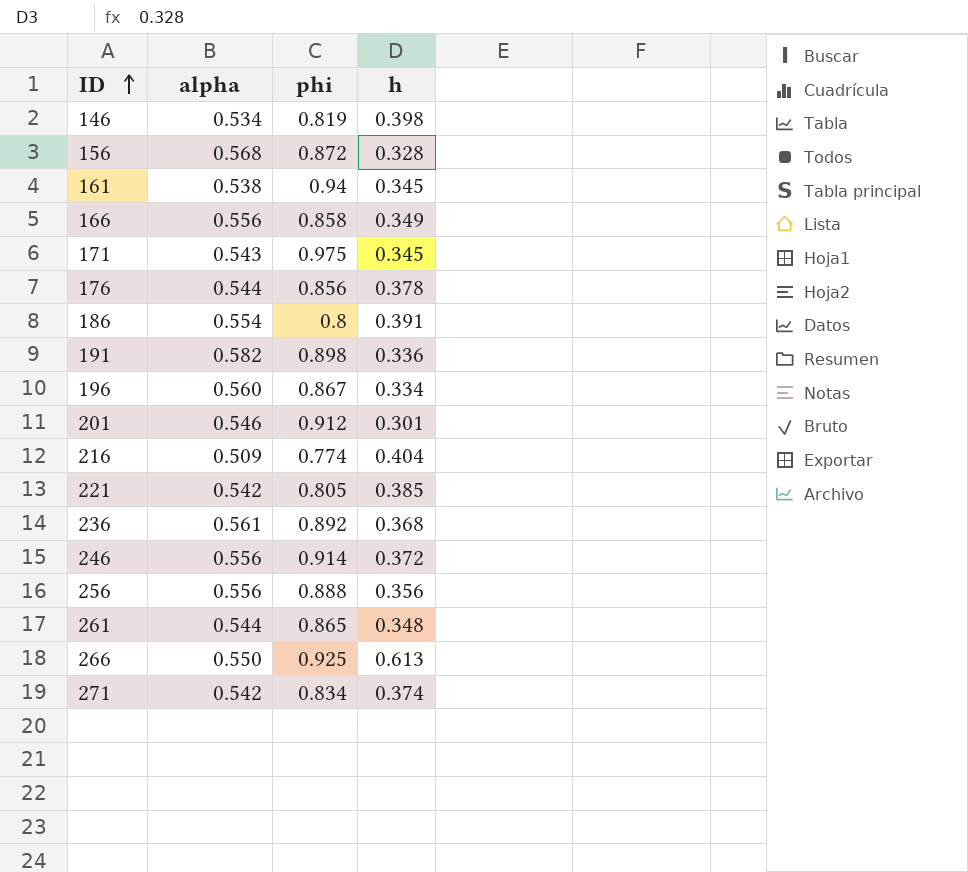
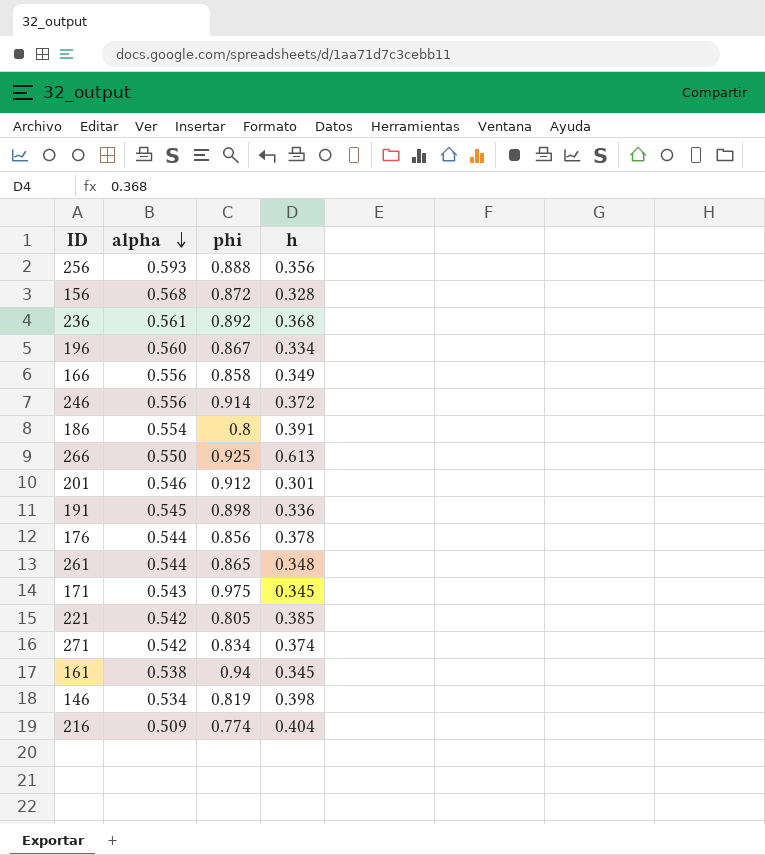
row order: ID ascending -> alpha descending
256 | alpha: 0.556 -> 0.593
191 | alpha: 0.582 -> 0.545

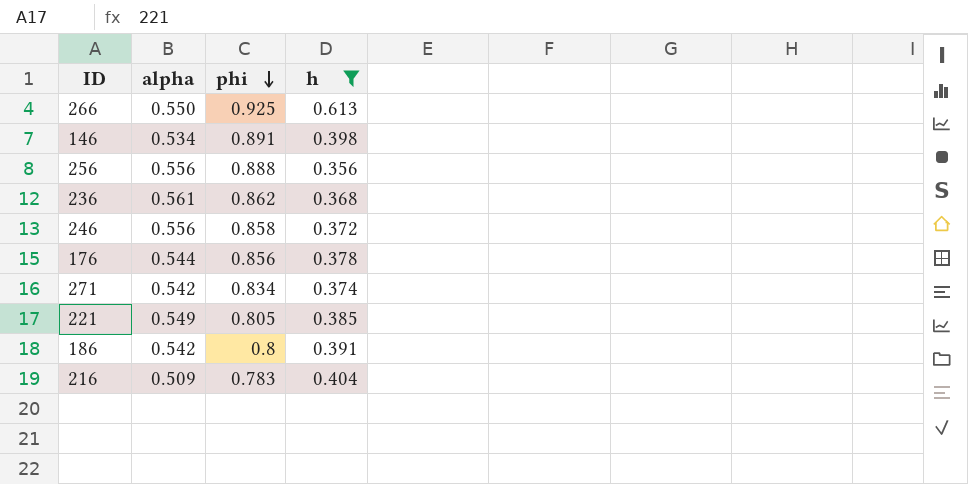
filter: none -> h >= 0.356
row order: alpha descending -> phi descending
146 | phi: 0.819 -> 0.891
256 | alpha: 0.593 -> 0.556
236 | phi: 0.892 -> 0.862
246 | phi: 0.914 -> 0.858
221 | alpha: 0.542 -> 0.549
186 | alpha: 0.554 -> 0.542
216 | phi: 0.774 -> 0.783

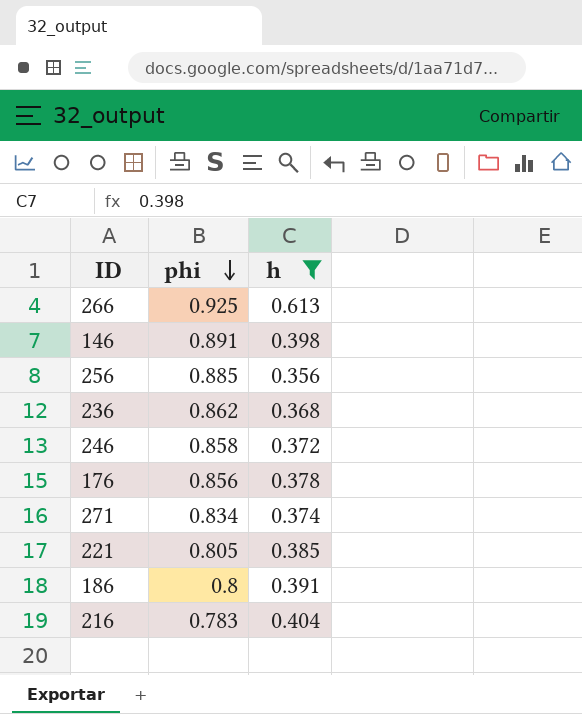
column alpha | position: 2 -> none
256 | phi: 0.888 -> 0.885

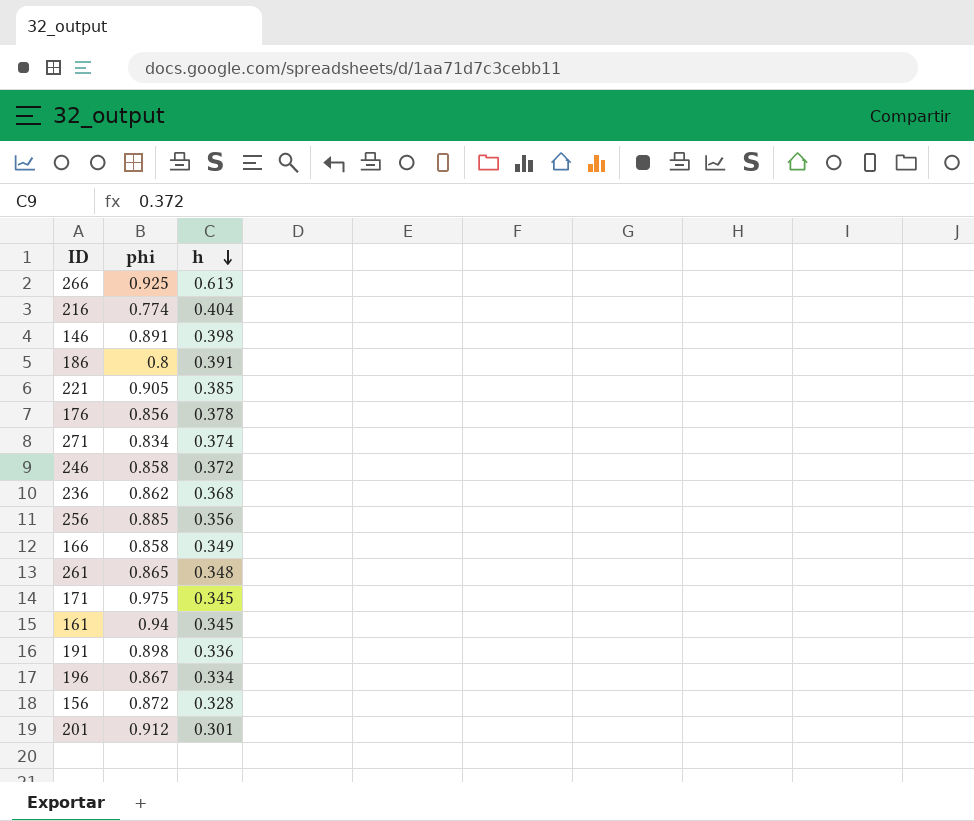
filter: h >= 0.356 -> none
row order: phi descending -> h descending
216 | phi: 0.783 -> 0.774
221 | phi: 0.805 -> 0.905

